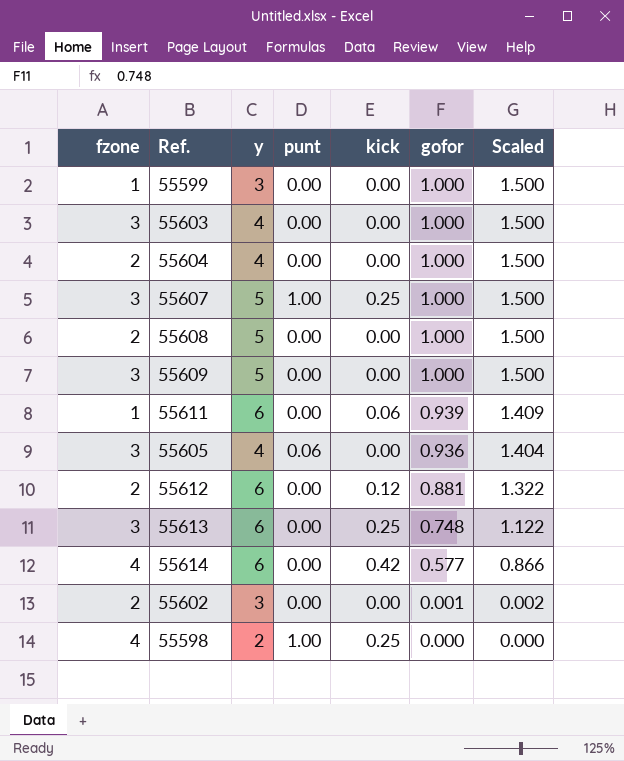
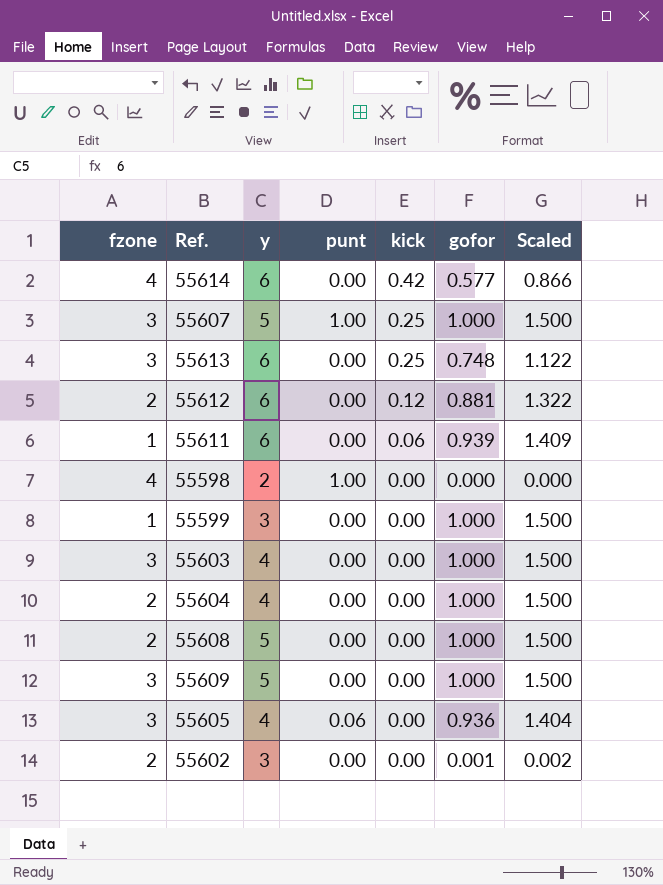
row order: gofor descending -> kick descending
55598 | kick: 0.25 -> 0.00

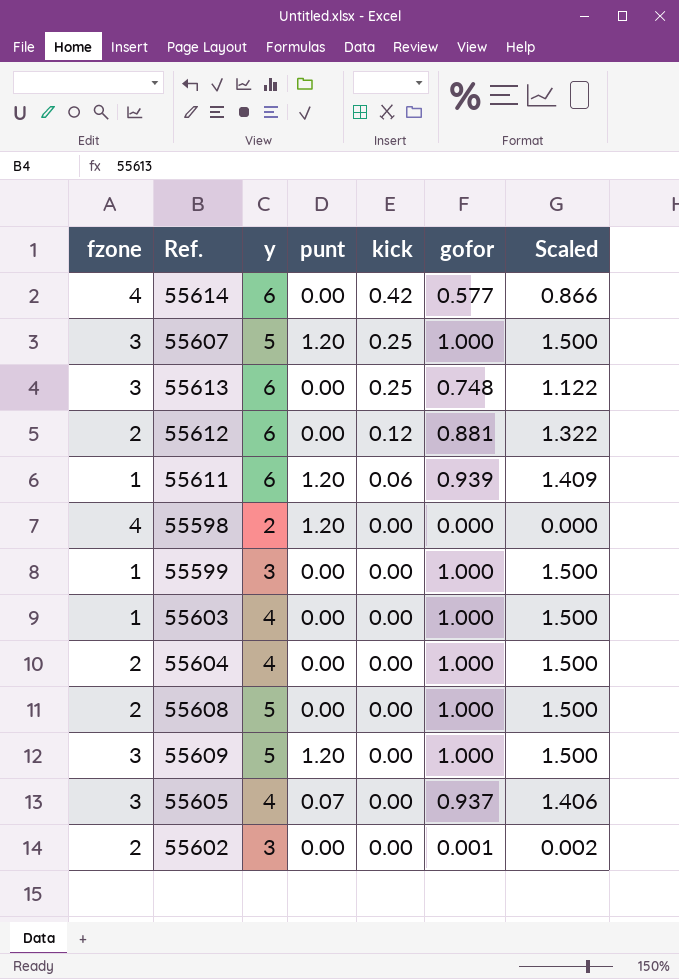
55607 | punt: 1.00 -> 1.20
55611 | punt: 0.00 -> 1.20
55598 | punt: 1.00 -> 1.20
55603 | fzone: 3 -> 1
55609 | punt: 0.00 -> 1.20
55605 | punt: 0.06 -> 0.07
55605 | gofor: 0.936 -> 0.937
55605 | Scaled: 1.404 -> 1.406

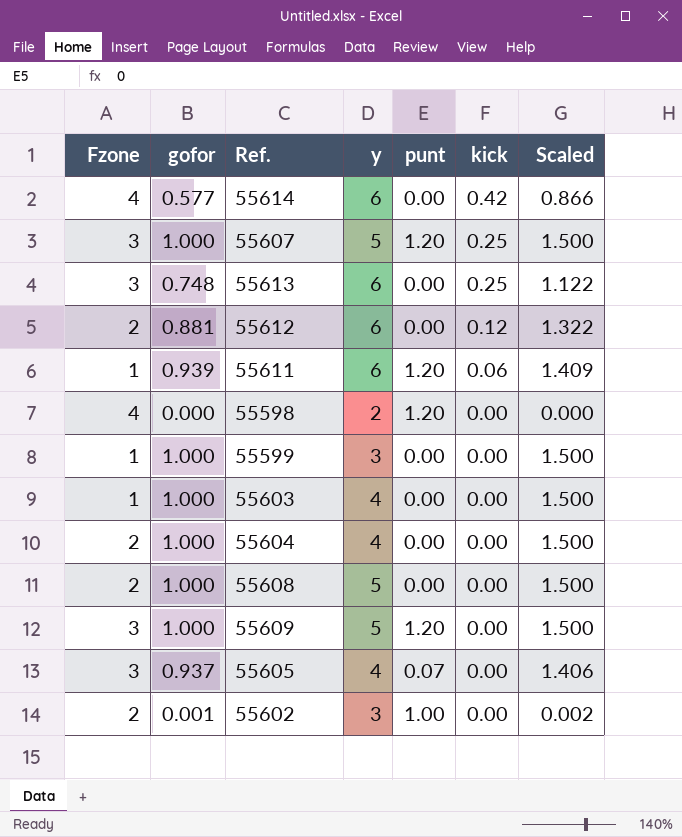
column name: fzone -> Fzone
column gofor | position: 6 -> 2
55602 | punt: 0.00 -> 1.00

